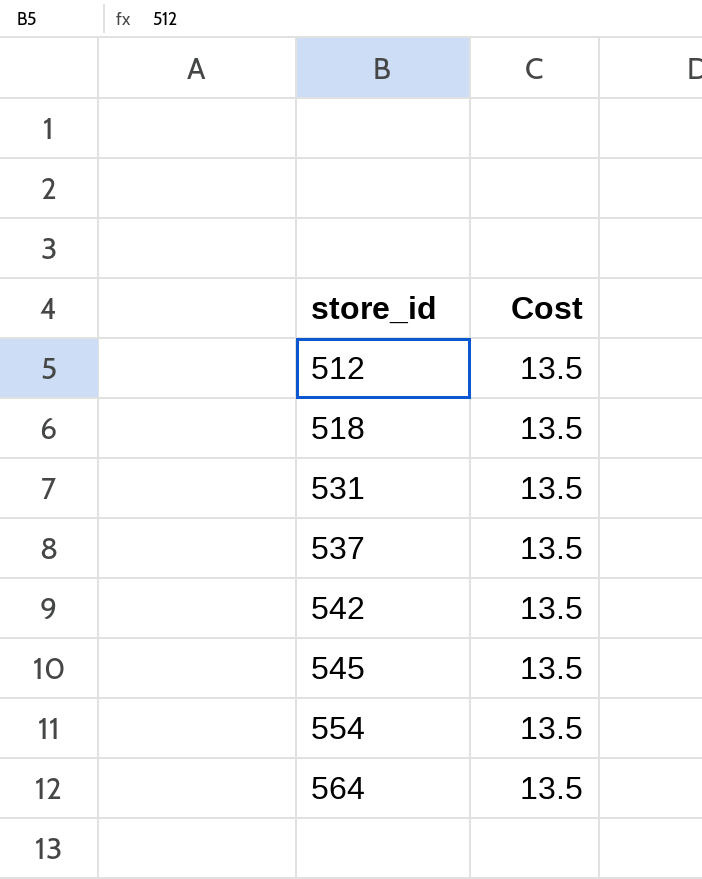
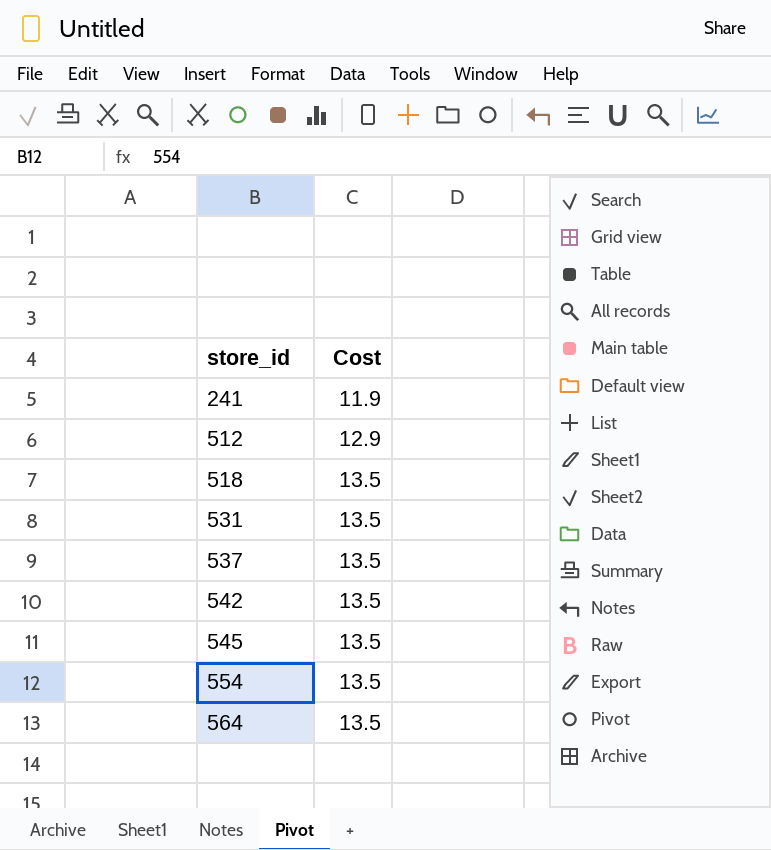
row 241: none -> 11.9
512 | Cost: 13.5 -> 12.9

